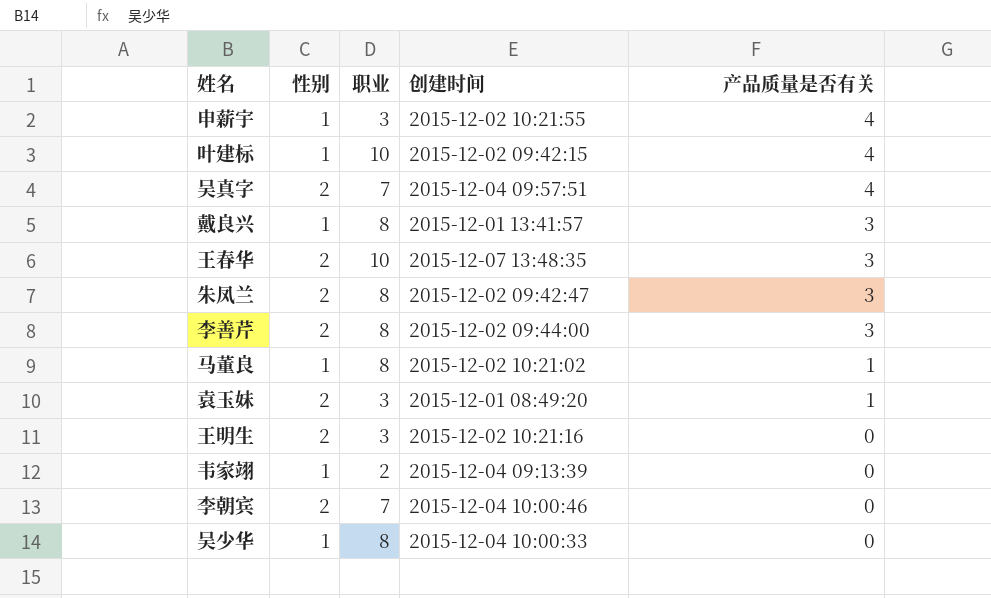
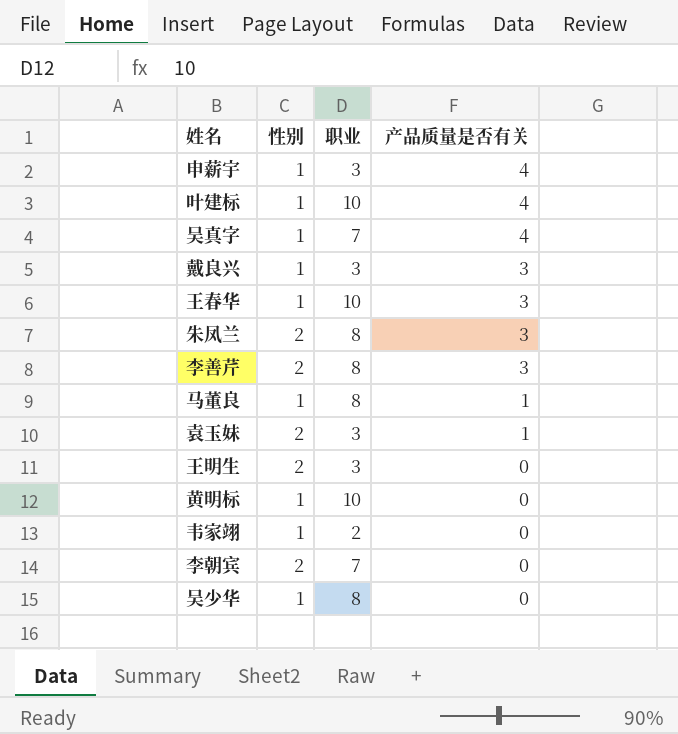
column 创建时间 | position: 4 -> none
吴真字 | 性别: 2 -> 1
戴良兴 | 职业: 8 -> 3
王春华 | 性别: 2 -> 1
row 黄明标: none -> 1 | 10 | 0

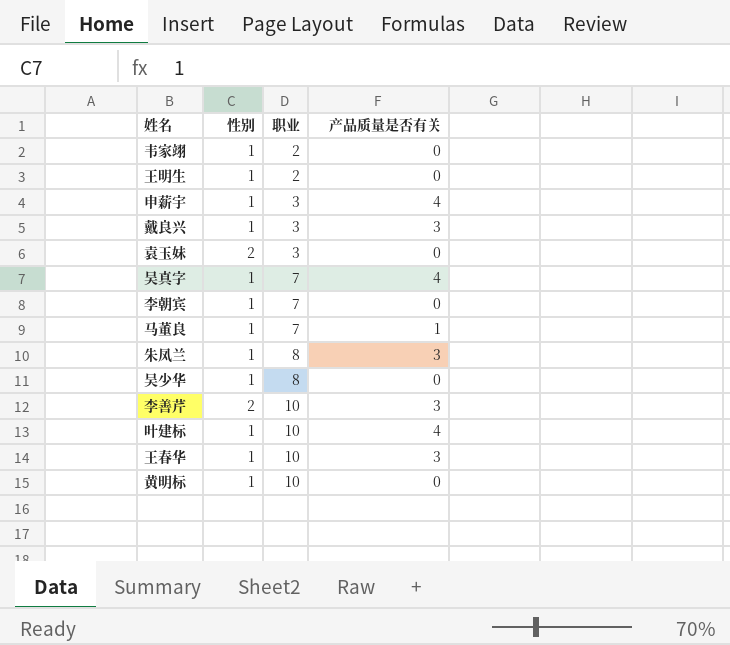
row order: 产品质量是否有关 descending -> 职业 ascending
王明生 | 性别: 2 -> 1
王明生 | 职业: 3 -> 2
袁玉妹 | 产品质量是否有关: 1 -> 0
李朝宾 | 性别: 2 -> 1
马董良 | 职业: 8 -> 7
朱凤兰 | 性别: 2 -> 1
李善芹 | 职业: 8 -> 10

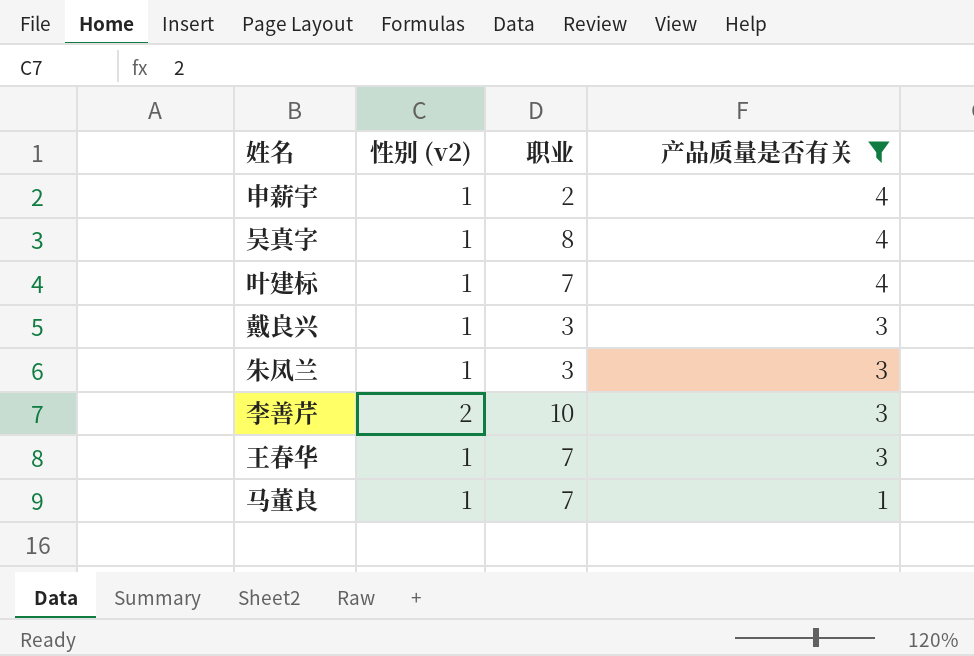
filter: none -> 产品质量是否有关 != 0
row order: 职业 ascending -> 产品质量是否有关 descending
column name: 性别 -> 性别 (v2)
申薪宇 | 职业: 3 -> 2
吴真字 | 职业: 7 -> 8
叶建标 | 职业: 10 -> 7
朱凤兰 | 职业: 8 -> 3
王春华 | 职业: 10 -> 7

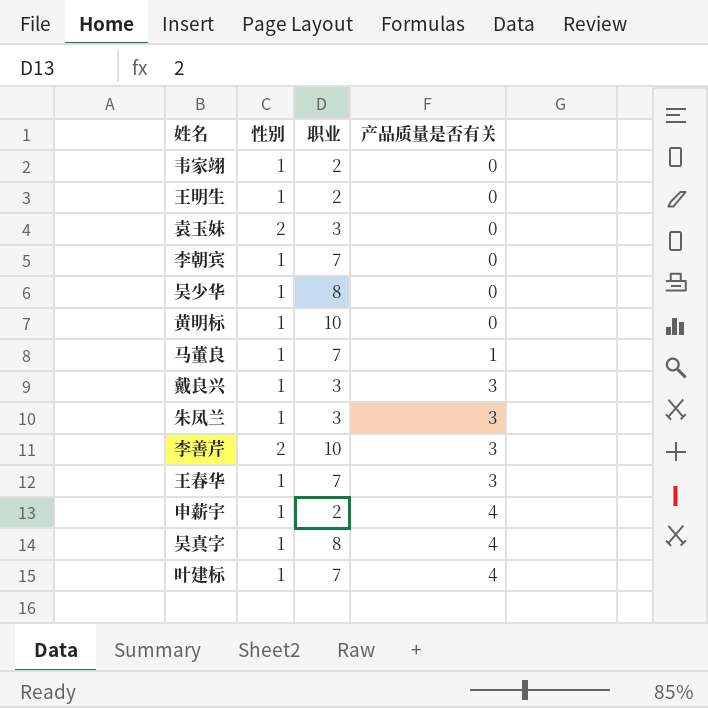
filter: 产品质量是否有关 != 0 -> none
row order: 产品质量是否有关 descending -> 产品质量是否有关 ascending
column name: 性别 (v2) -> 性别

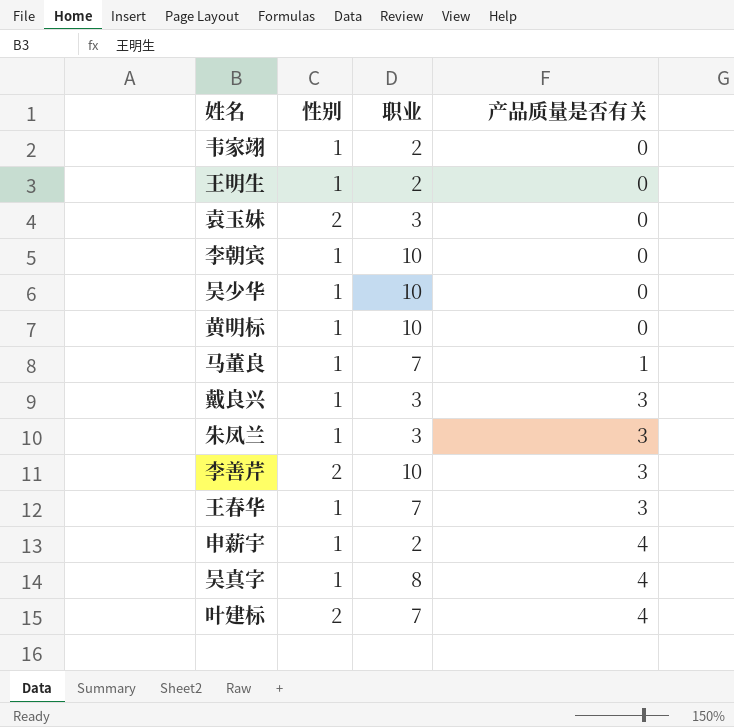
李朝宾 | 职业: 7 -> 10
吴少华 | 职业: 8 -> 10
叶建标 | 性别: 1 -> 2

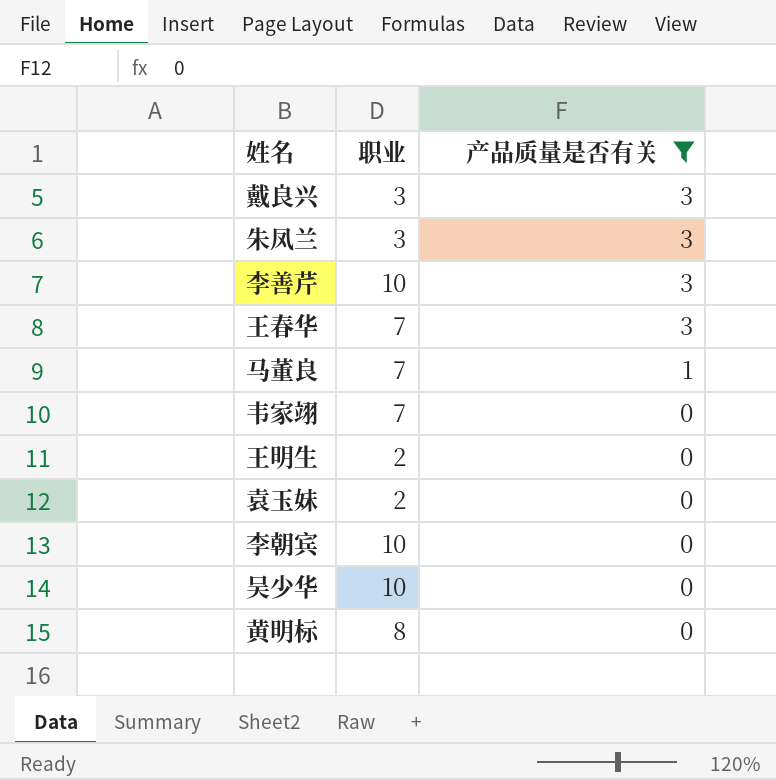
filter: none -> 产品质量是否有关 != 4
row order: 产品质量是否有关 ascending -> 产品质量是否有关 descending
column 性别 | position: 2 -> none
韦家翊 | 职业: 2 -> 7
袁玉妹 | 职业: 3 -> 2
黄明标 | 职业: 10 -> 8

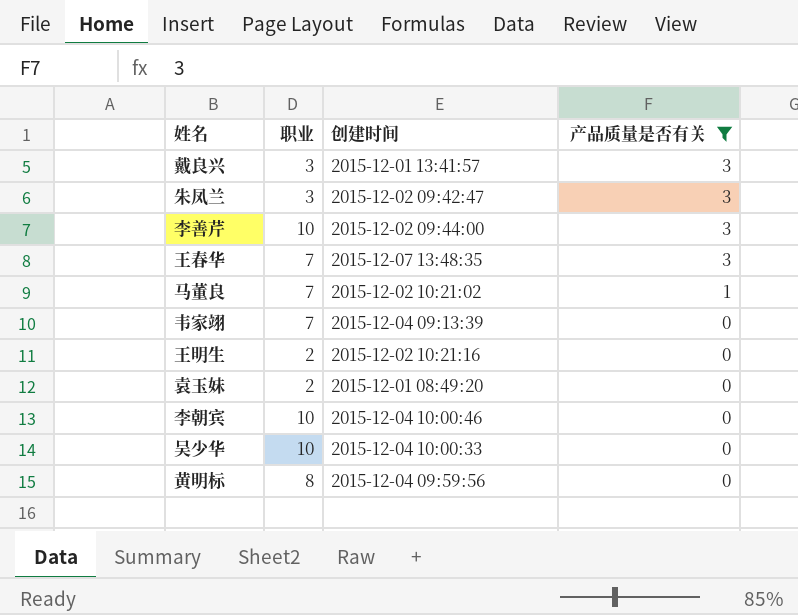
column 创建时间 | position: none -> 3

